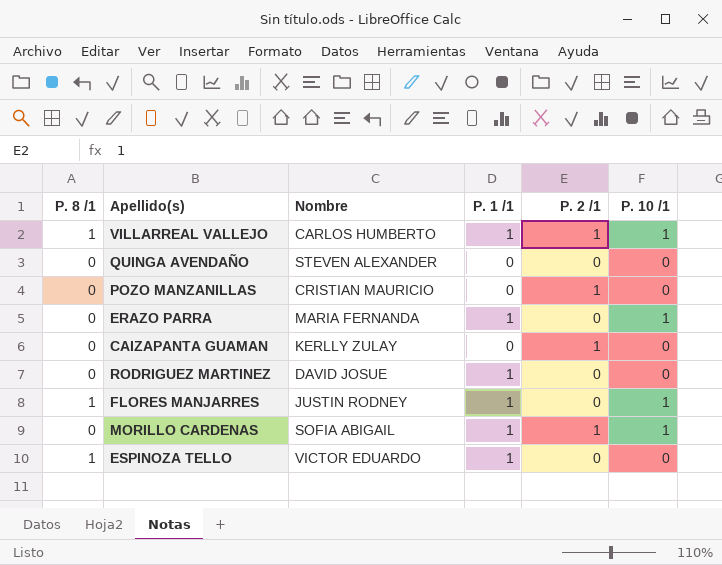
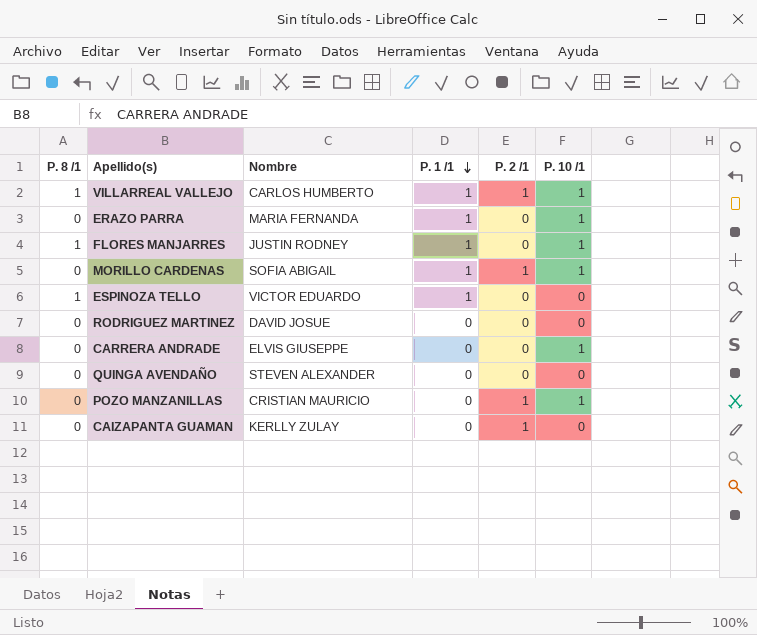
row order: none -> P. 1 /1 descending
RODRIGUEZ MARTINEZ | P. 1 /1: 1 -> 0
row CARRERA ANDRADE: none -> 0 | ELVIS GIUSEPPE | 0 | 0 | 1
POZO MANZANILLAS | P. 10 /1: 0 -> 1

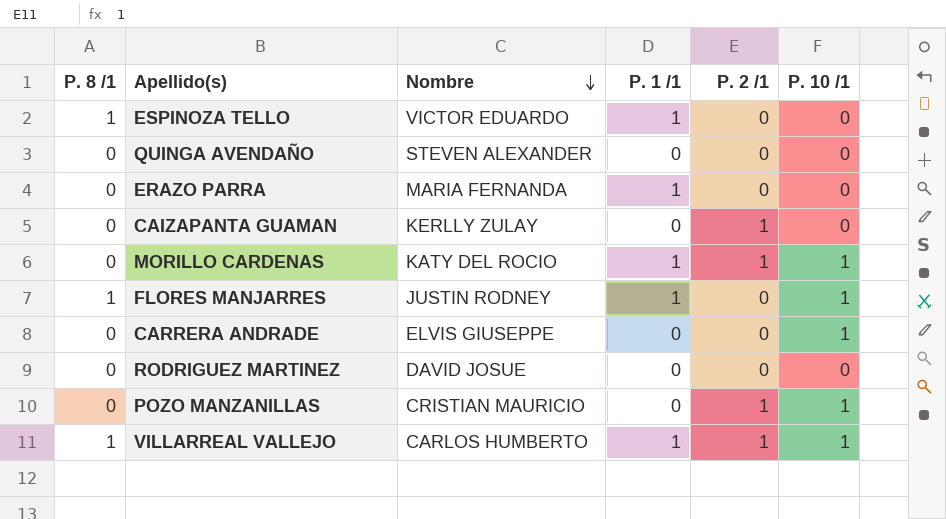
row order: P. 1 /1 descending -> Nombre descending
ERAZO PARRA | P. 10 /1: 1 -> 0
MORILLO CARDENAS | Nombre: SOFIA ABIGAIL -> KATY DEL ROCIO

